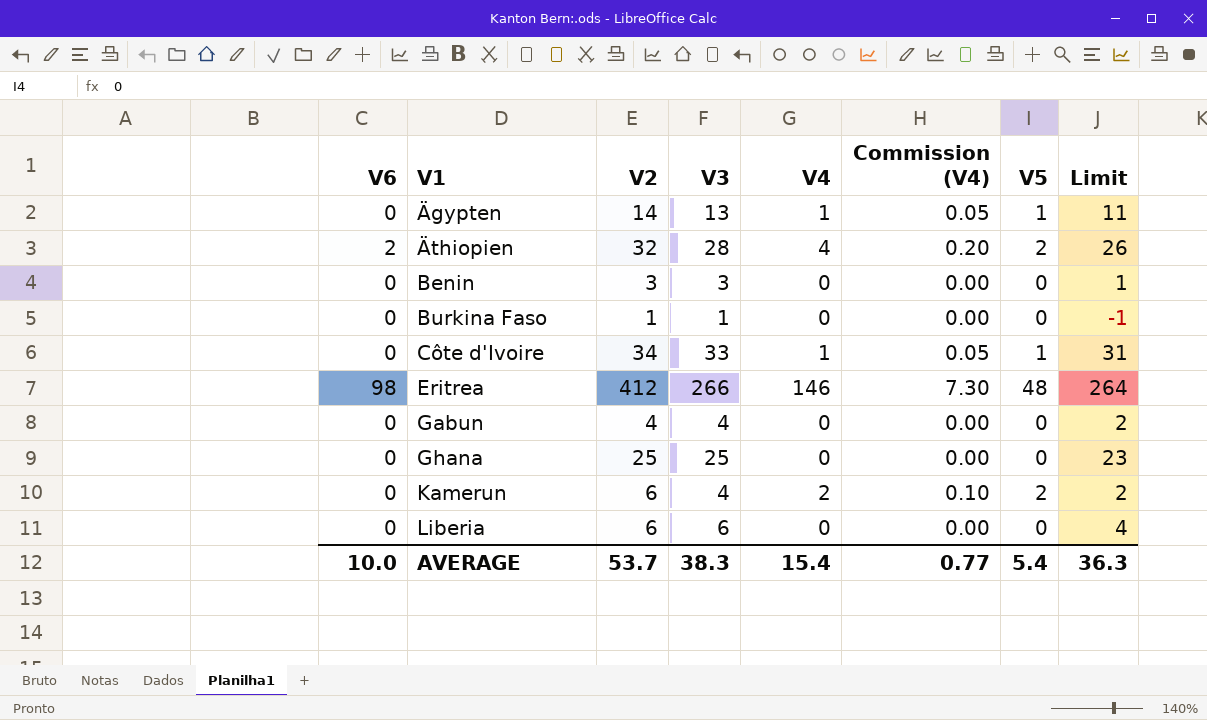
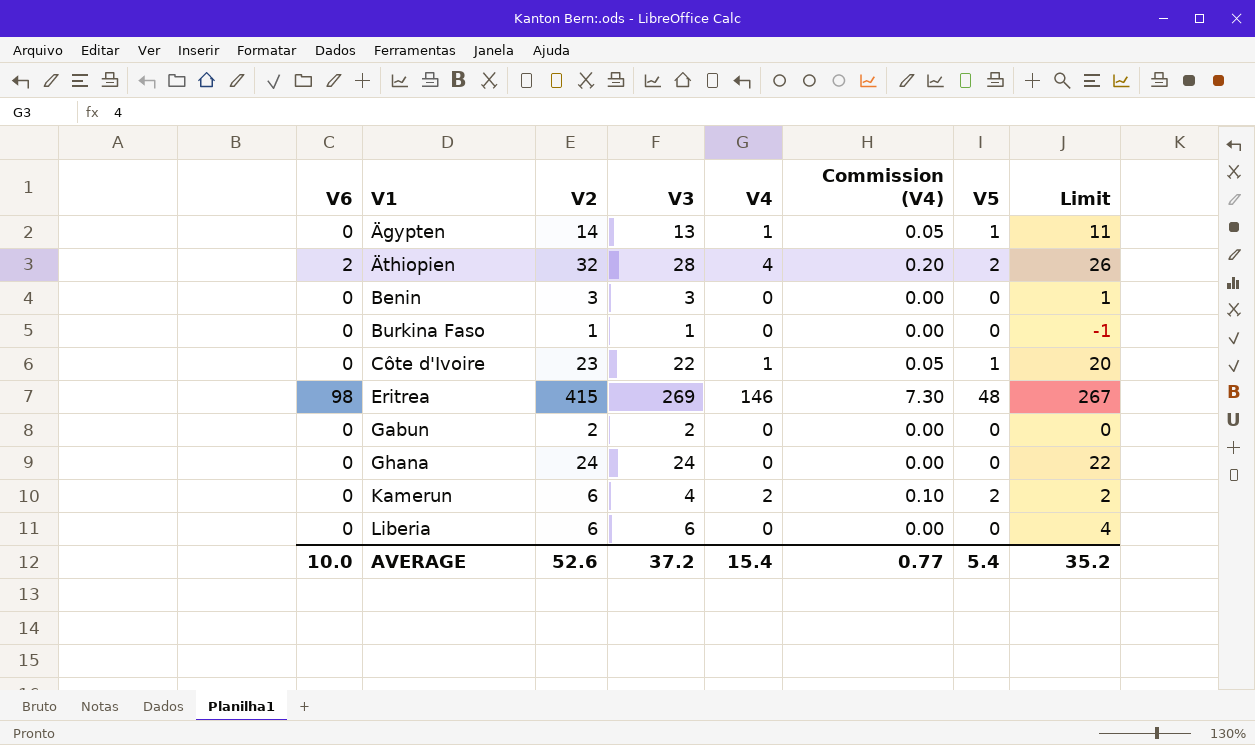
Côte d'Ivoire | V2: 34 -> 23
Côte d'Ivoire | V3: 33 -> 22
Côte d'Ivoire | Limit: 31 -> 20
Eritrea | V2: 412 -> 415
Eritrea | V3: 266 -> 269
Eritrea | Limit: 264 -> 267
Gabun | V2: 4 -> 2
Gabun | V3: 4 -> 2
Gabun | Limit: 2 -> 0
Ghana | V2: 25 -> 24
Ghana | V3: 25 -> 24
Ghana | Limit: 23 -> 22
AVERAGE | V2: 53.7 -> 52.6
AVERAGE | V3: 38.3 -> 37.2
AVERAGE | Limit: 36.3 -> 35.2

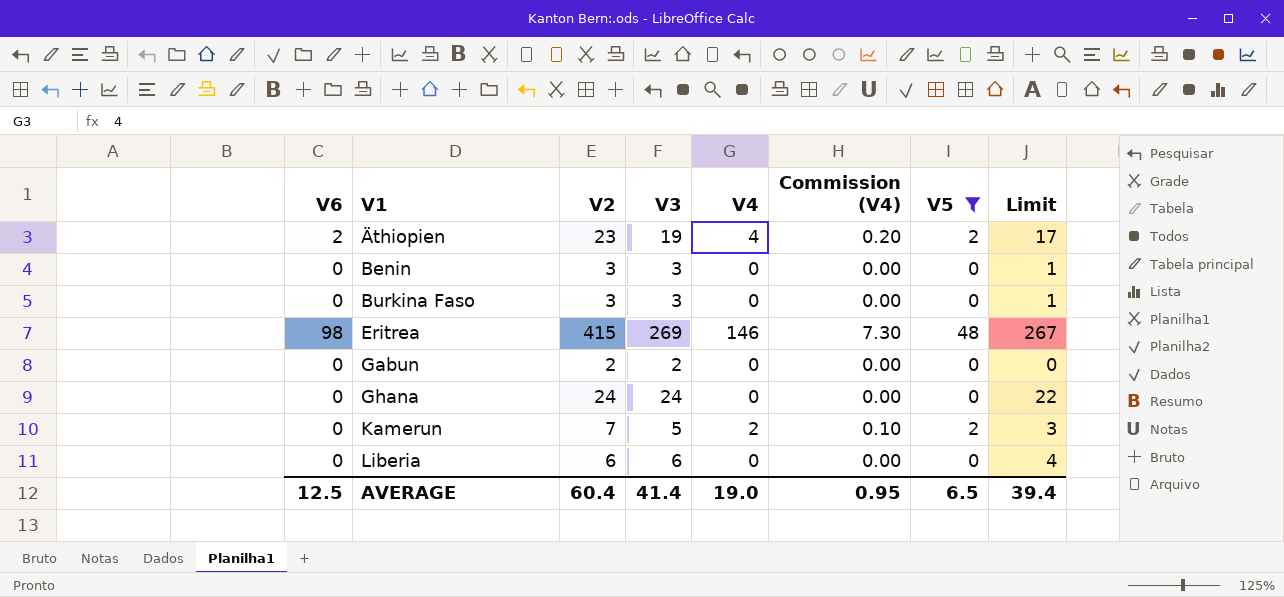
filter: none -> V5 != 1
Äthiopien | V2: 32 -> 23
Äthiopien | V3: 28 -> 19
Äthiopien | Limit: 26 -> 17
Burkina Faso | V2: 1 -> 3
Burkina Faso | V3: 1 -> 3
Burkina Faso | Limit: -1 -> 1
Kamerun | V2: 6 -> 7
Kamerun | V3: 4 -> 5
Kamerun | Limit: 2 -> 3
AVERAGE | V6: 10.0 -> 12.5
AVERAGE | V2: 52.6 -> 60.4
AVERAGE | V3: 37.2 -> 41.4
AVERAGE | V4: 15.4 -> 19.0
AVERAGE | Commission (V4): 0.77 -> 0.95
AVERAGE | V5: 5.4 -> 6.5
AVERAGE | Limit: 35.2 -> 39.4

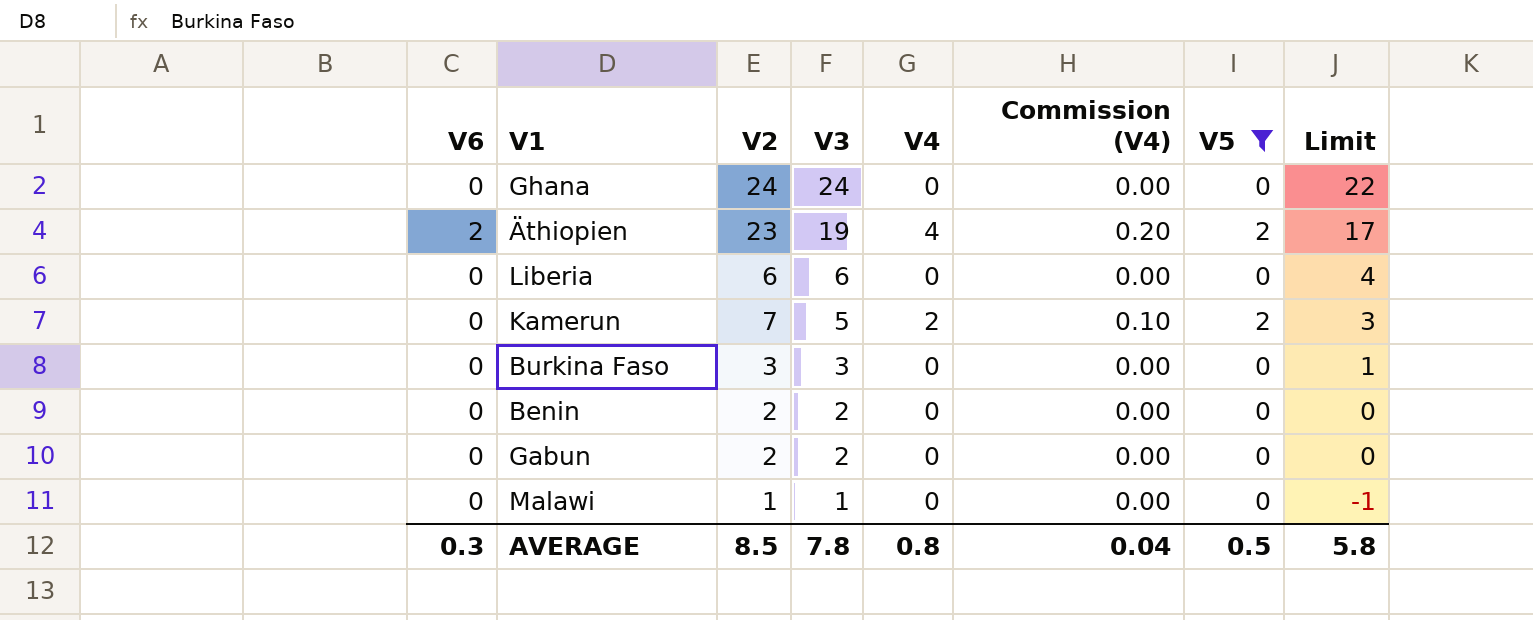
row order: V1 ascending -> V3 descending
row Eritrea: 98 | 415 | 269 | 146 | 7.30 | 48 | 267 -> none
Benin | V2: 3 -> 2
Benin | V3: 3 -> 2
Benin | Limit: 1 -> 0
row Malawi: none -> 0 | 1 | 1 | 0 | 0.00 | 0 | -1
AVERAGE | V6: 12.5 -> 0.3
AVERAGE | V2: 60.4 -> 8.5
AVERAGE | V3: 41.4 -> 7.8
AVERAGE | V4: 19.0 -> 0.8
AVERAGE | Commission (V4): 0.95 -> 0.04
AVERAGE | V5: 6.5 -> 0.5
AVERAGE | Limit: 39.4 -> 5.8

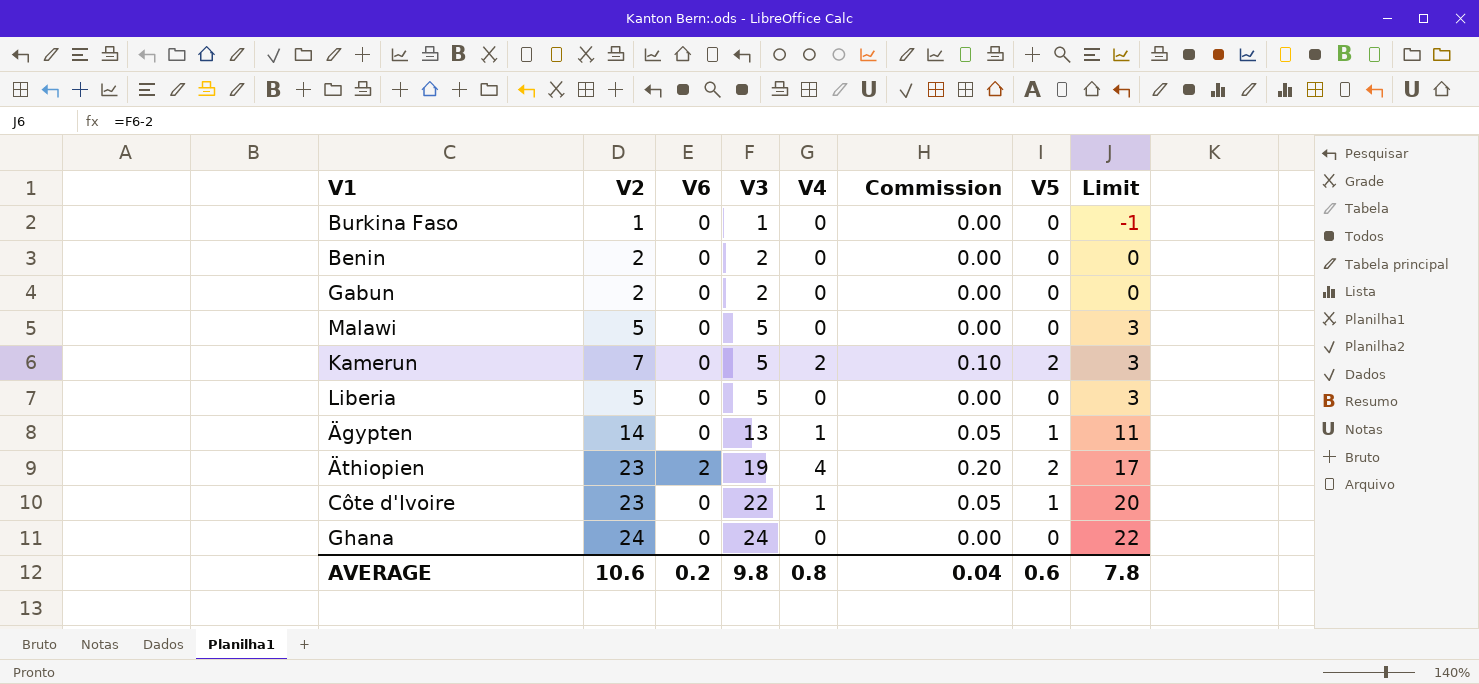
filter: V5 != 1 -> none
row order: V3 descending -> V3 ascending
column V6 | position: 1 -> 3
column name: Commission (V4) -> Commission
Burkina Faso | V2: 3 -> 1
Burkina Faso | V3: 3 -> 1
Burkina Faso | Limit: 1 -> -1
Malawi | V2: 1 -> 5
Malawi | V3: 1 -> 5
Malawi | Limit: -1 -> 3
Liberia | V2: 6 -> 5
Liberia | V3: 6 -> 5
Liberia | Limit: 4 -> 3
AVERAGE | V2: 8.5 -> 10.6
AVERAGE | V6: 0.3 -> 0.2
AVERAGE | V3: 7.8 -> 9.8
AVERAGE | V5: 0.5 -> 0.6
AVERAGE | Limit: 5.8 -> 7.8

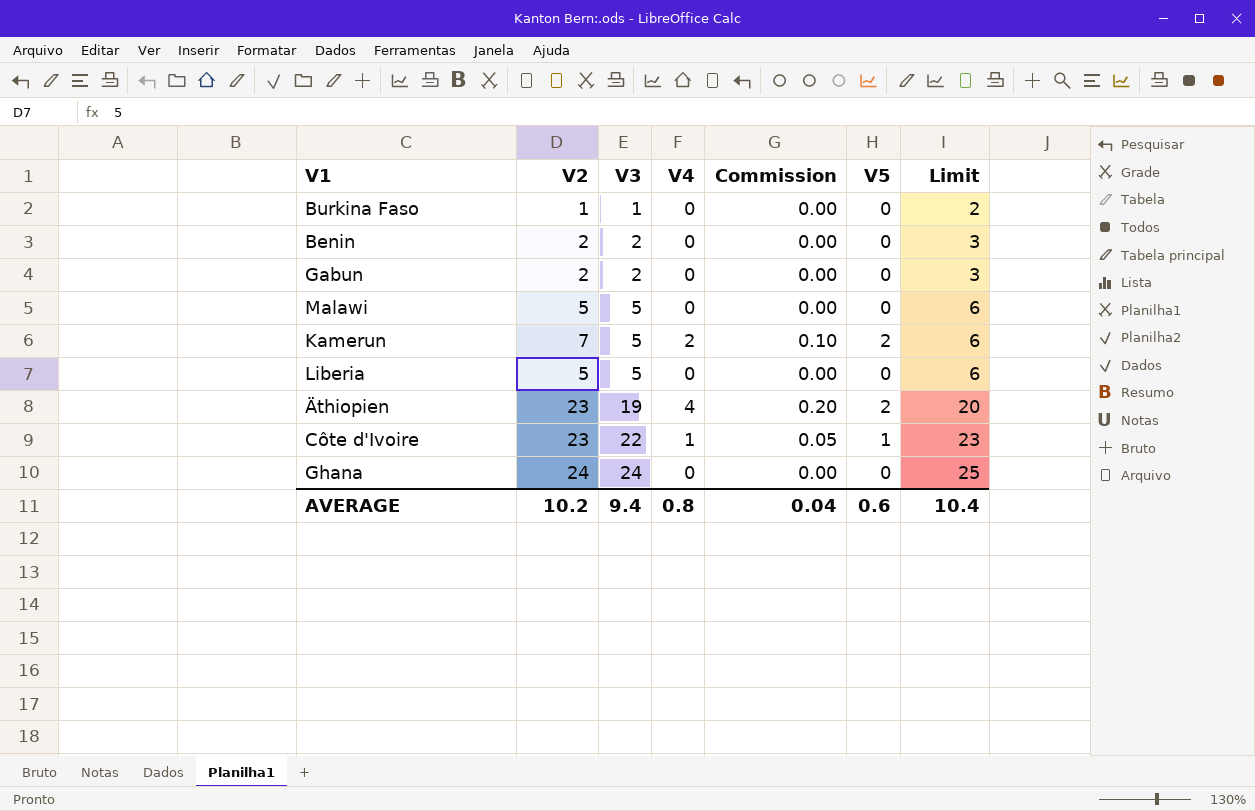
column V6 | position: 3 -> none
column Limit | formula: [V3] - 2 -> [V3] + 1
row Ägypten: 14 | 0 | 13 | 1 | 0.05 | 1 | 11 -> none
AVERAGE | V2: 10.6 -> 10.2
AVERAGE | V3: 9.8 -> 9.4
AVERAGE | Limit: 7.8 -> 10.4

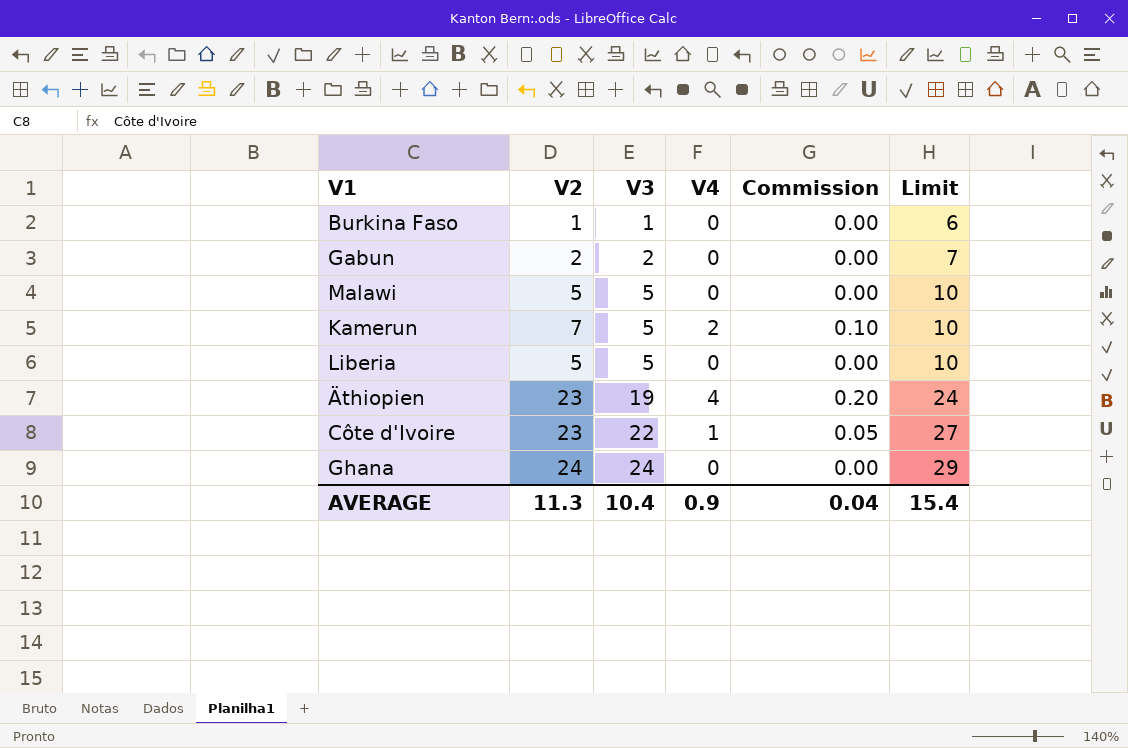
column V5 | position: 6 -> none
column Limit | formula: [V3] + 1 -> [V3] + 5
row Benin: 2 | 2 | 0 | 0.00 | 0 | 3 -> none
AVERAGE | V2: 10.2 -> 11.3
AVERAGE | V3: 9.4 -> 10.4
AVERAGE | V4: 0.8 -> 0.9
AVERAGE | Limit: 10.4 -> 15.4

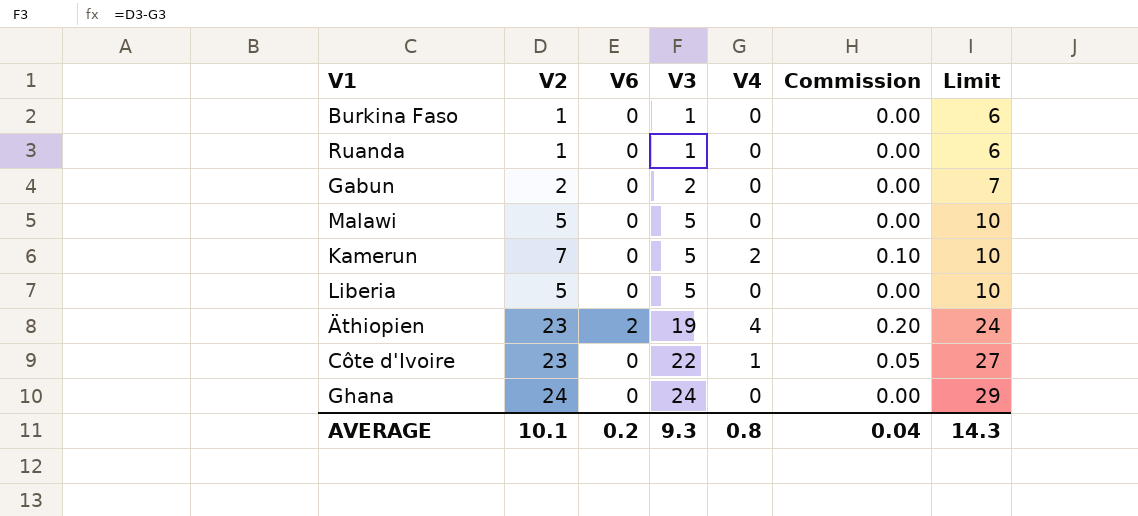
column V6 | position: none -> 3
row Ruanda: none -> 1 | 0 | 1 | 0 | 0.00 | 6
AVERAGE | V2: 11.3 -> 10.1
AVERAGE | V3: 10.4 -> 9.3
AVERAGE | V4: 0.9 -> 0.8
AVERAGE | Limit: 15.4 -> 14.3

